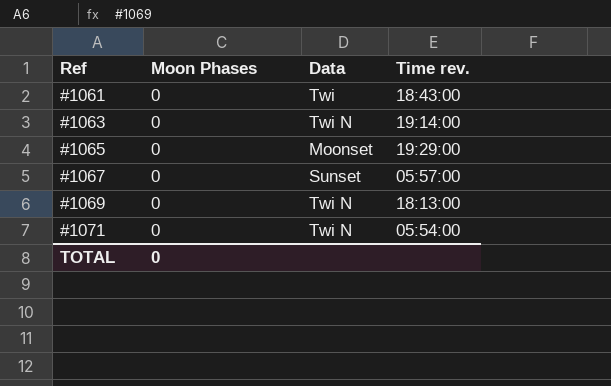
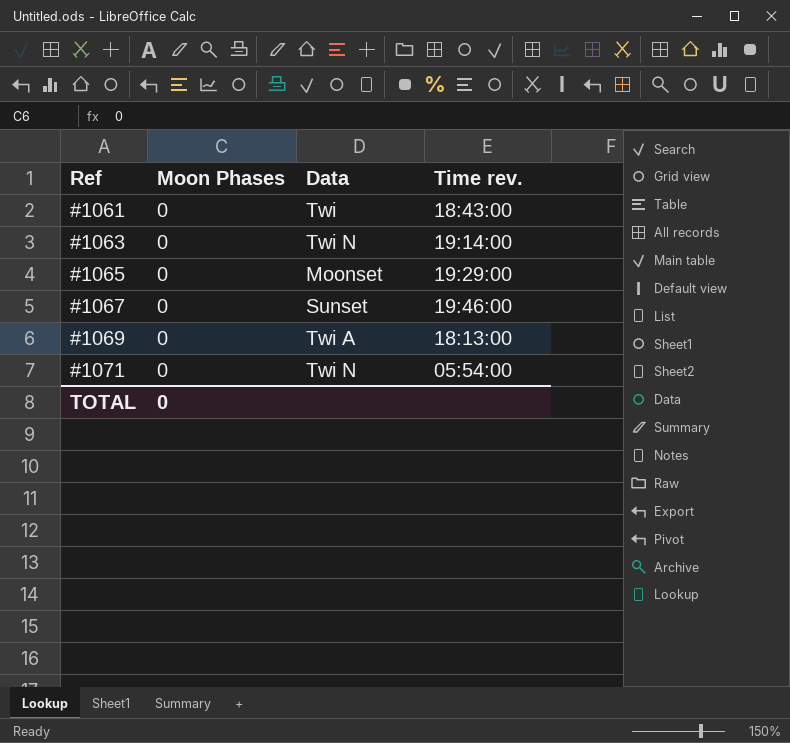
#1067 | Time rev.: 05:57:00 -> 19:46:00
#1069 | Data: Twi N -> Twi A

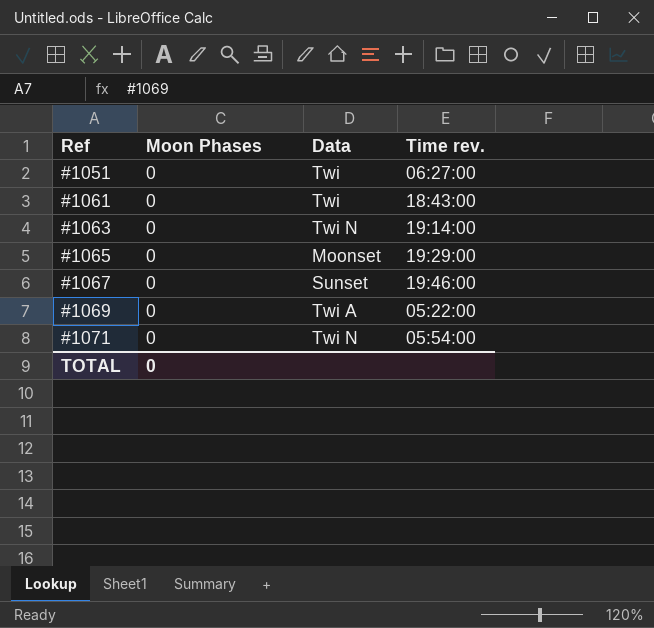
row #1051: none -> 0 | Twi | 06:27:00
#1069 | Time rev.: 18:13:00 -> 05:22:00

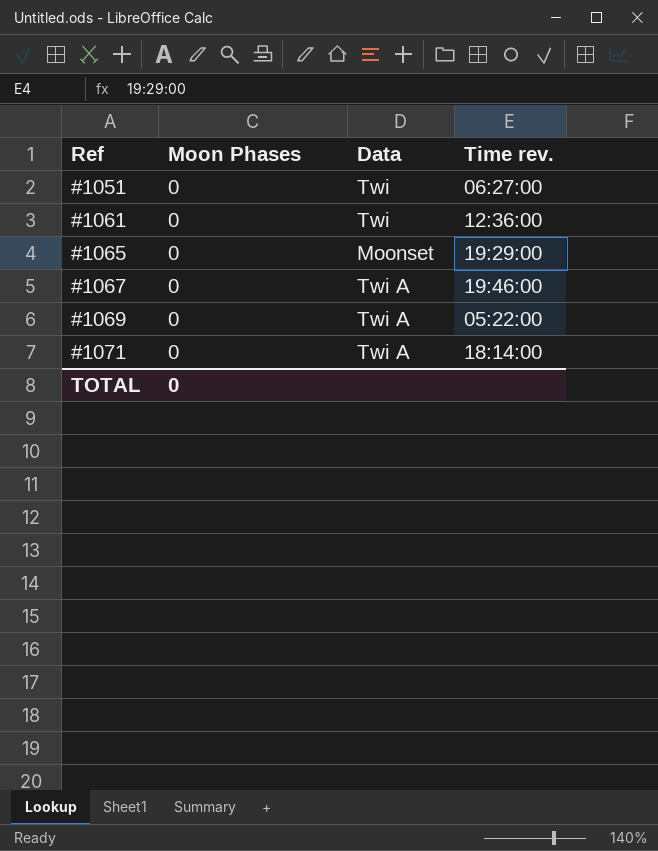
row #1063: 0 | Twi N | 19:14:00 -> none
#1061 | Time rev.: 18:43:00 -> 12:36:00
#1067 | Data: Sunset -> Twi A
#1071 | Data: Twi N -> Twi A
#1071 | Time rev.: 05:54:00 -> 18:14:00

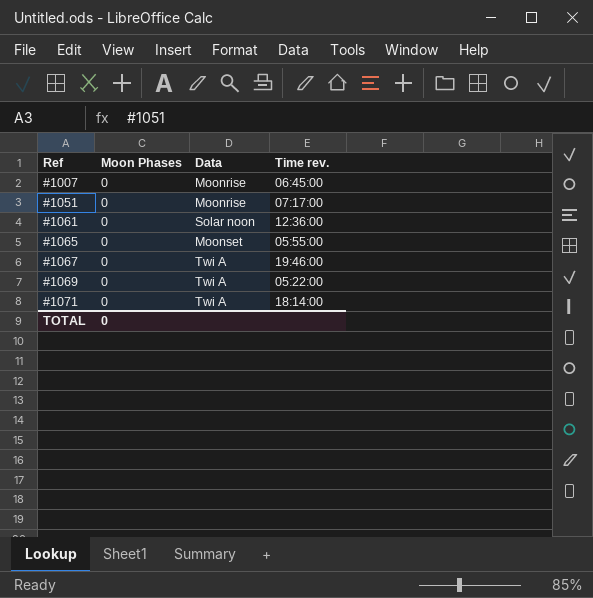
row #1007: none -> 0 | Moonrise | 06:45:00
#1051 | Data: Twi -> Moonrise
#1051 | Time rev.: 06:27:00 -> 07:17:00
#1061 | Data: Twi -> Solar noon
#1065 | Time rev.: 19:29:00 -> 05:55:00

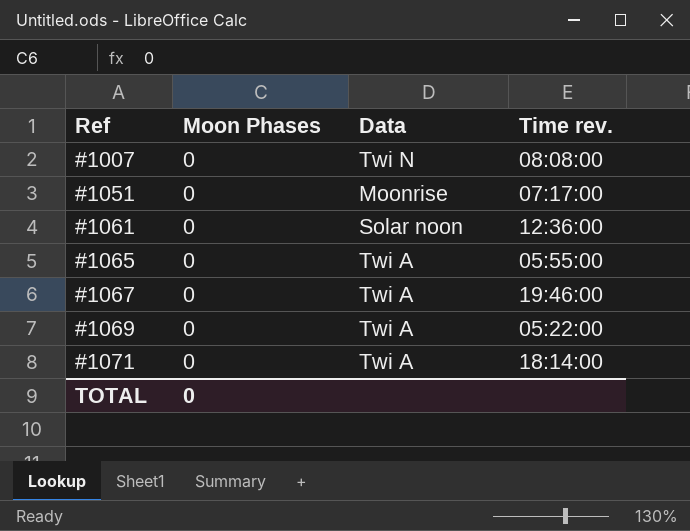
#1007 | Data: Moonrise -> Twi N
#1007 | Time rev.: 06:45:00 -> 08:08:00
#1065 | Data: Moonset -> Twi A

